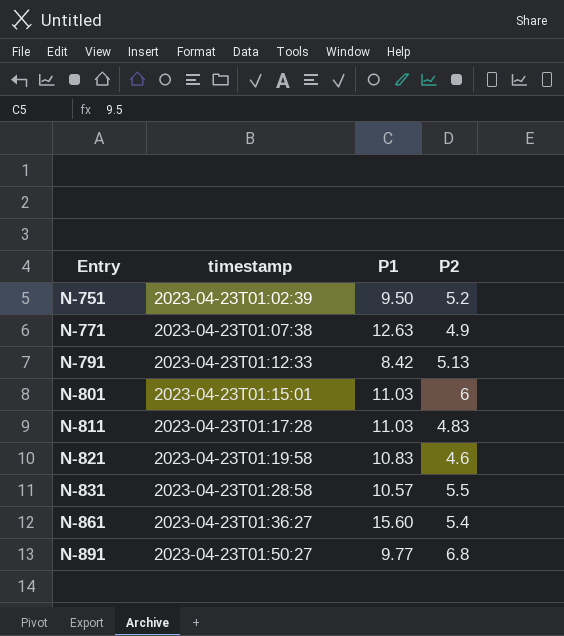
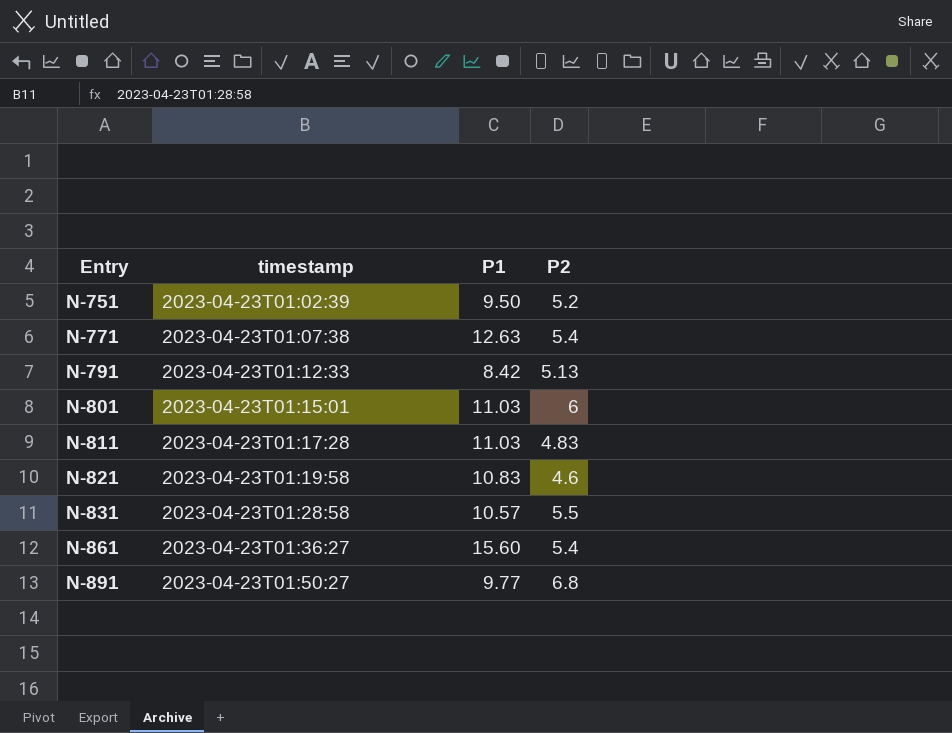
N-771 | P2: 4.9 -> 5.4

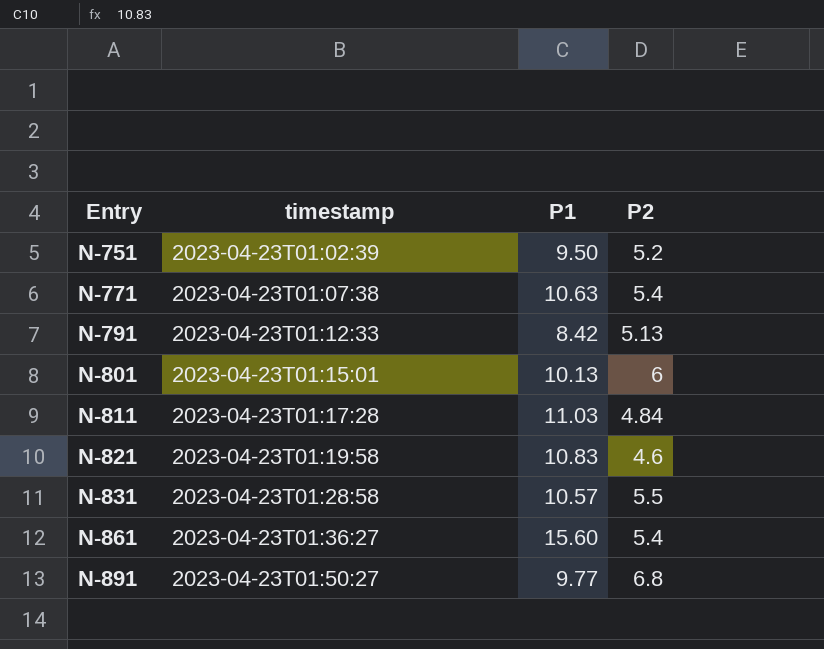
N-771 | P1: 12.63 -> 10.63
N-801 | P1: 11.03 -> 10.13
N-811 | P2: 4.83 -> 4.84

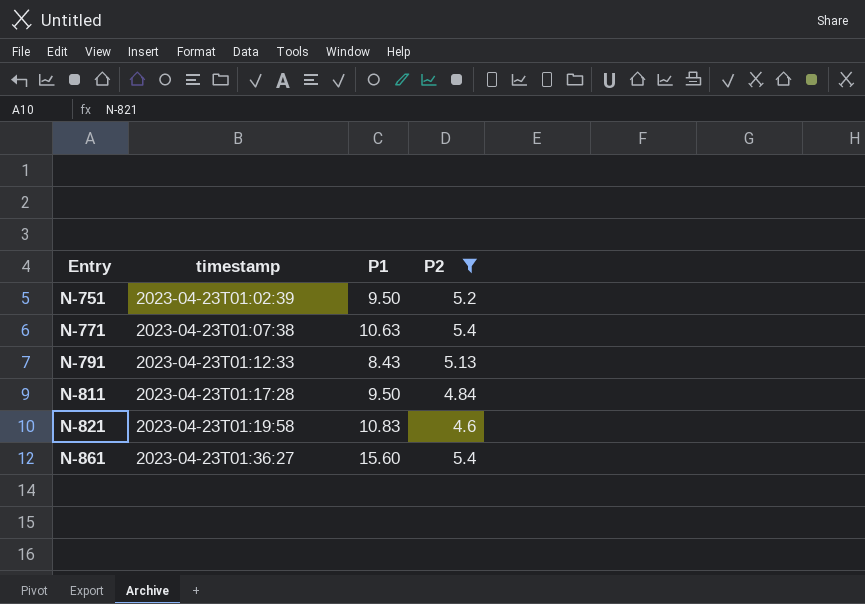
filter: none -> P2 <= 5.4
N-791 | P1: 8.42 -> 8.43
N-811 | P1: 11.03 -> 9.50

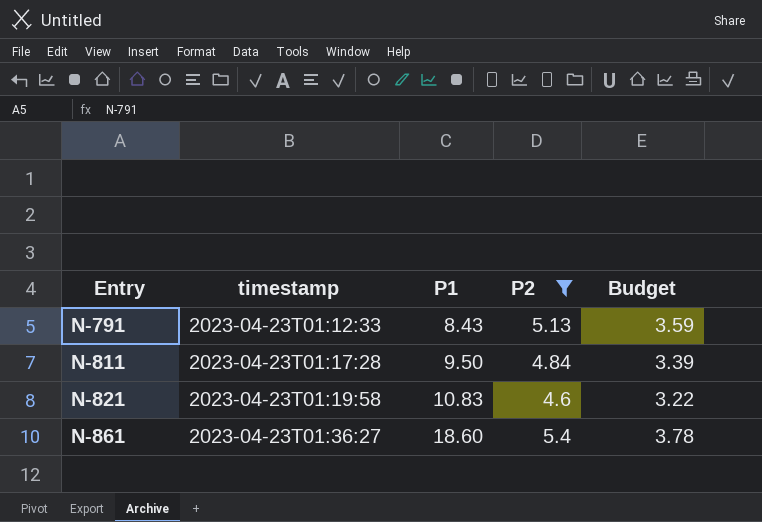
column Budget | formula: none -> [P2] * 0.7
row N-751: 2023-04-23T01:02:39 | 9.50 | 5.2 -> none
row N-771: 2023-04-23T01:07:38 | 10.63 | 5.4 -> none
N-861 | P1: 15.60 -> 18.60

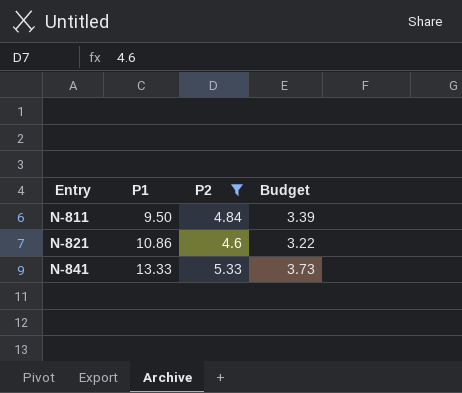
column timestamp | position: 2 -> none
row N-791: 2023-04-23T01:12:33 | 8.43 | 5.13 | 3.59 -> none
row N-861: 2023-04-23T01:36:27 | 18.60 | 5.4 | 3.78 -> none
N-821 | P1: 10.83 -> 10.86
row N-841: none -> 13.33 | 5.33 | 3.73

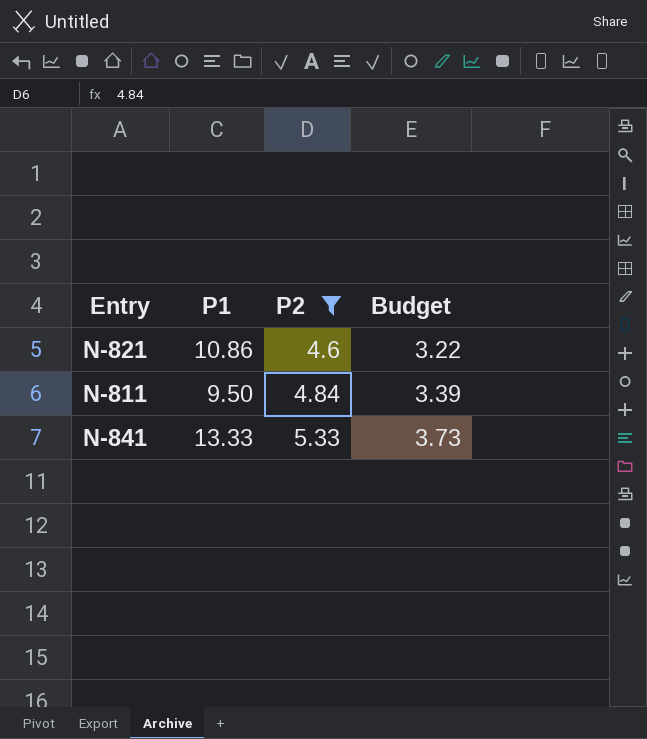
row order: Entry ascending -> P2 ascending

